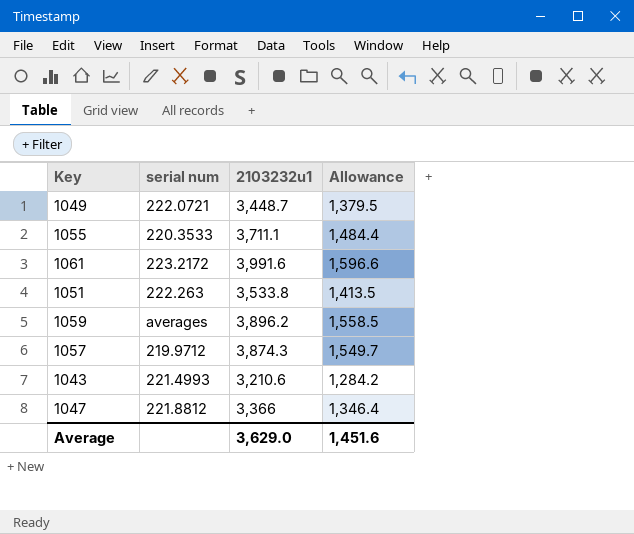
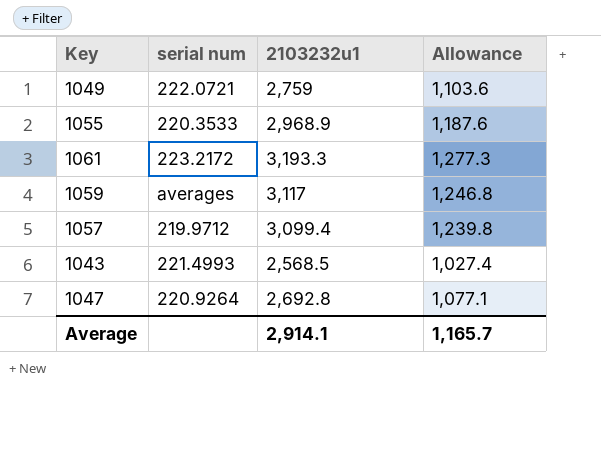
row 1051: 222.263 | 3,533.8 | 1,413.5 -> none
1049 | 2103232u1: 3,448.7 -> 2,759
1049 | Allowance: 1,379.5 -> 1,103.6
1055 | 2103232u1: 3,711.1 -> 2,968.9
1055 | Allowance: 1,484.4 -> 1,187.6
1061 | 2103232u1: 3,991.6 -> 3,193.3
1061 | Allowance: 1,596.6 -> 1,277.3
1059 | 2103232u1: 3,896.2 -> 3,117
1059 | Allowance: 1,558.5 -> 1,246.8
1057 | 2103232u1: 3,874.3 -> 3,099.4
1057 | Allowance: 1,549.7 -> 1,239.8
1043 | 2103232u1: 3,210.6 -> 2,568.5
1043 | Allowance: 1,284.2 -> 1,027.4
1047 | serial num: 221.8812 -> 220.9264
1047 | 2103232u1: 3,366 -> 2,692.8
1047 | Allowance: 1,346.4 -> 1,077.1
Average | 2103232u1: 3,629.0 -> 2,914.1
Average | Allowance: 1,451.6 -> 1,165.7

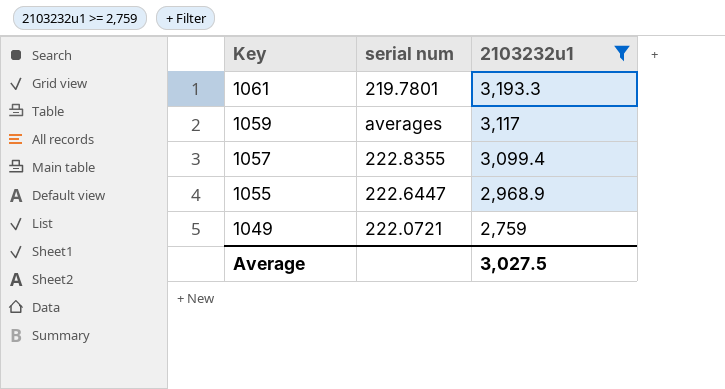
filter: none -> 2103232u1 >= 2,759
row order: none -> Key descending
column Allowance | formula: [2103232u1] * 0.4 -> none
1061 | serial num: 223.2172 -> 219.7801
1057 | serial num: 219.9712 -> 222.8355
1055 | serial num: 220.3533 -> 222.6447
Average | 2103232u1: 2,914.1 -> 3,027.5

